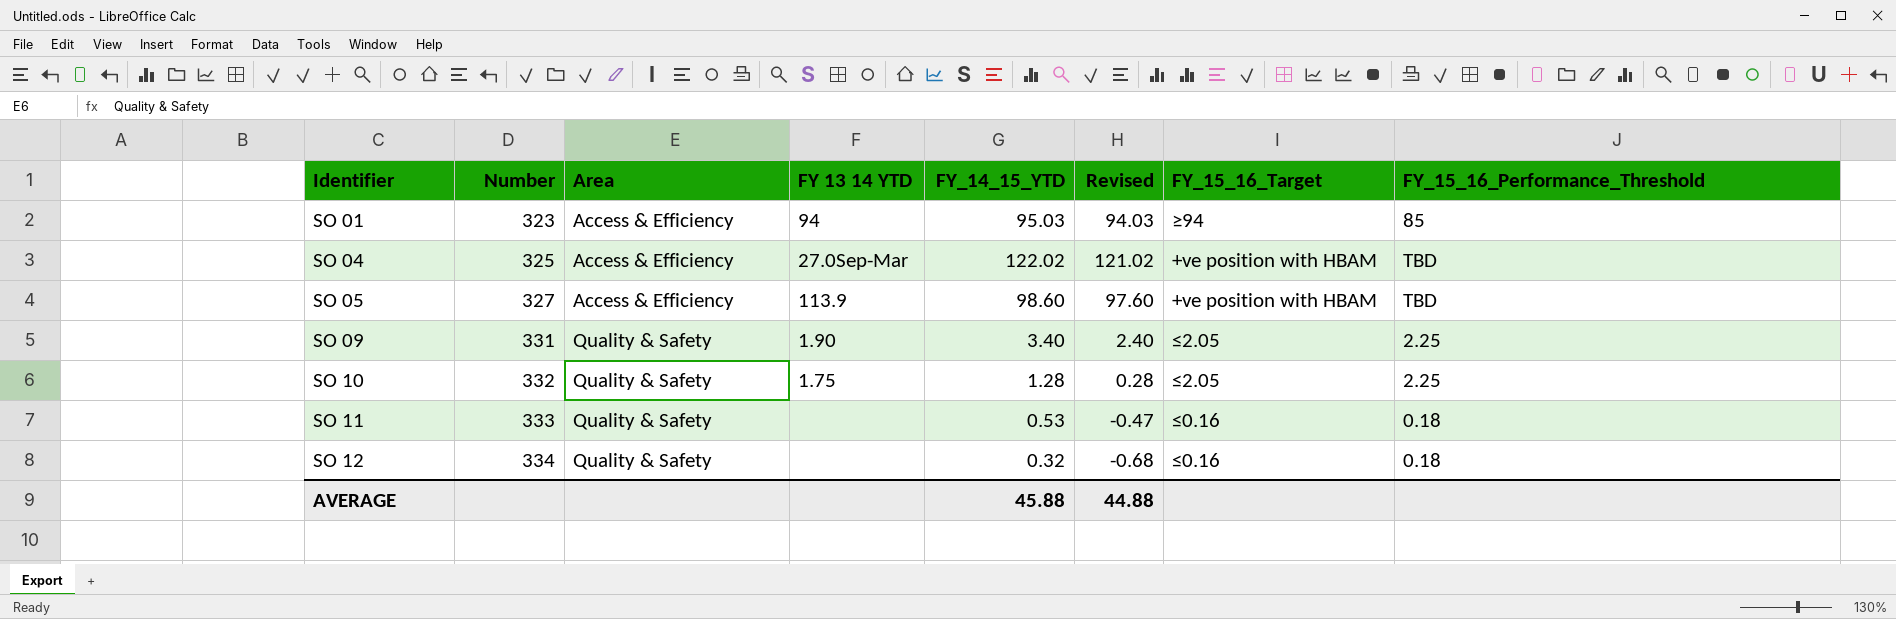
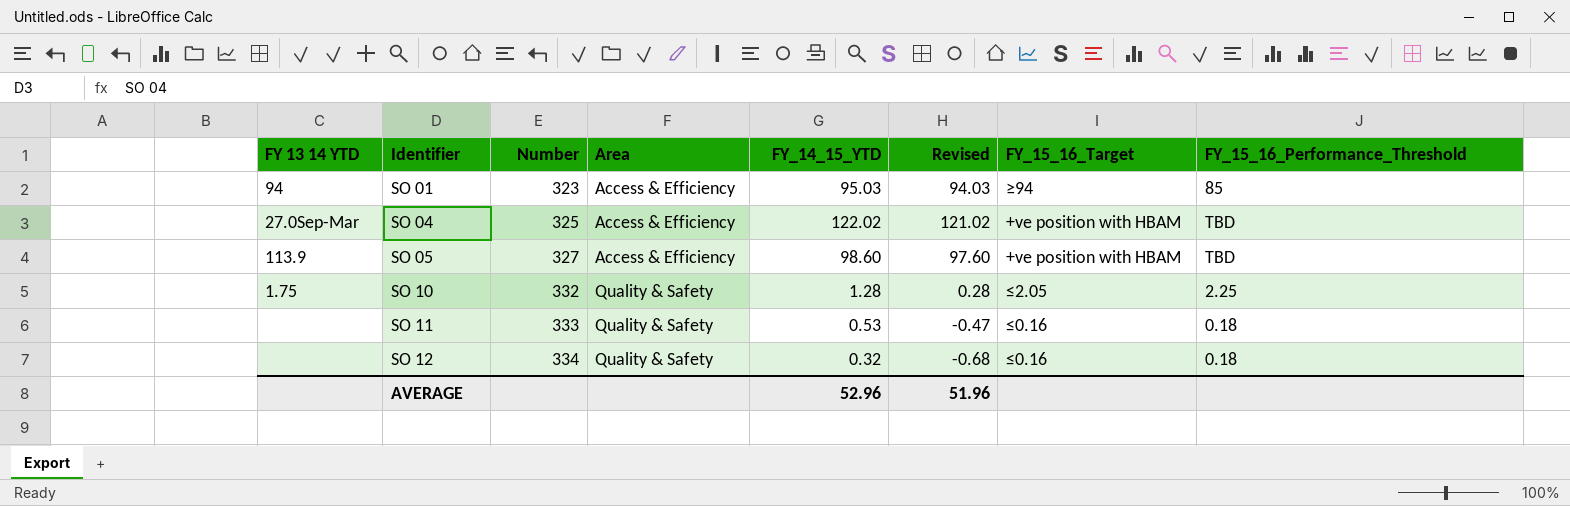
column FY 13 14 YTD | position: 4 -> 1
row SO 09: 331 | Quality & Safety | 1.90 | 3.40 | 2.40 | ≤2.05 | 2.25 -> none
AVERAGE | FY_14_15_YTD: 45.88 -> 52.96
AVERAGE | Revised: 44.88 -> 51.96

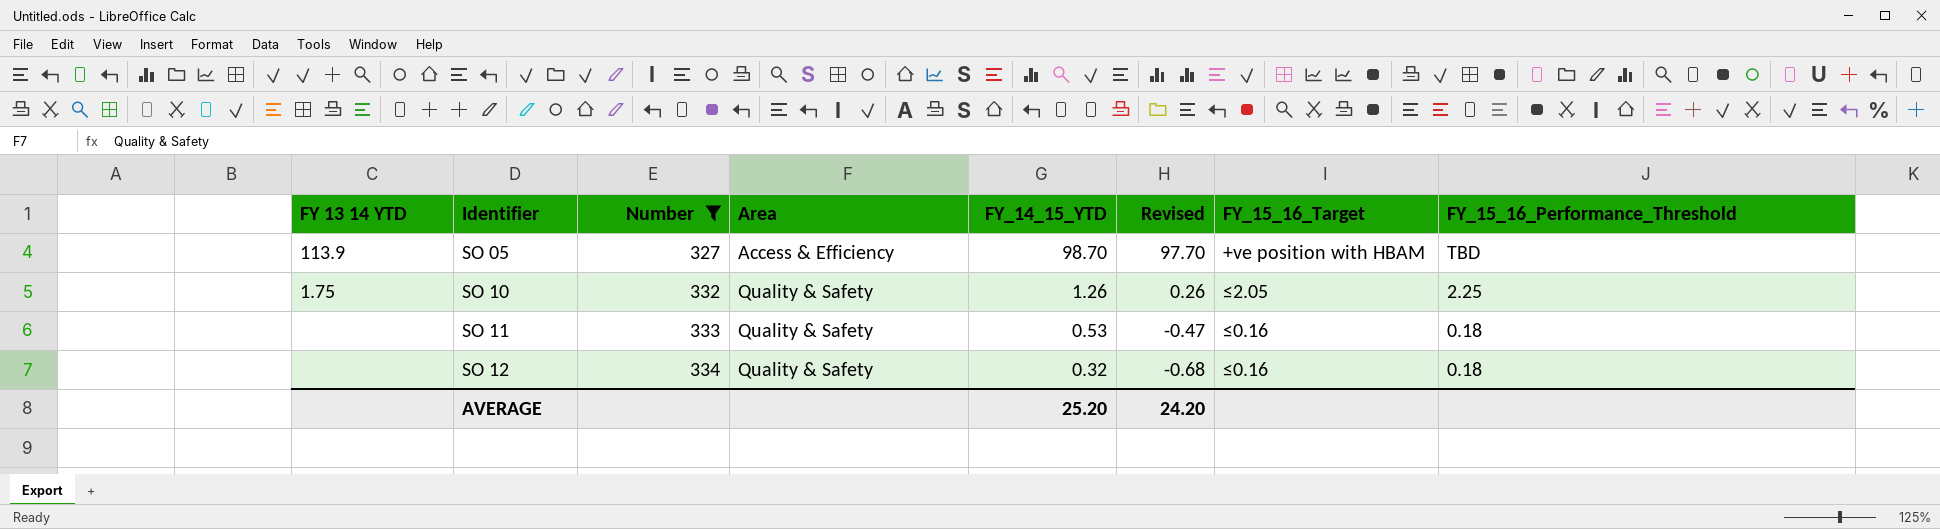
filter: none -> Number >= 327
SO 05 | FY_14_15_YTD: 98.60 -> 98.70
SO 05 | Revised: 97.60 -> 97.70
SO 10 | FY_14_15_YTD: 1.28 -> 1.26
SO 10 | Revised: 0.28 -> 0.26
AVERAGE | FY_14_15_YTD: 52.96 -> 25.20
AVERAGE | Revised: 51.96 -> 24.20

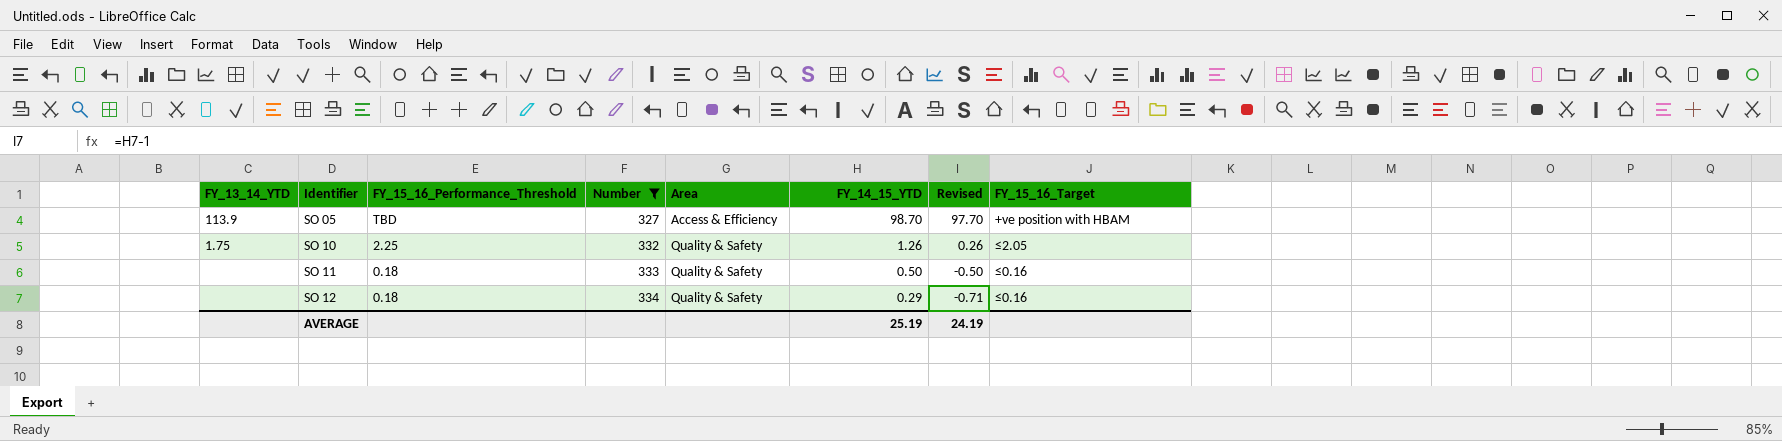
column name: FY 13 14 YTD -> FY_13_14_YTD
column FY_15_16_Performance_Threshold | position: 8 -> 3
SO 11 | FY_14_15_YTD: 0.53 -> 0.50
SO 11 | Revised: -0.47 -> -0.50
SO 12 | FY_14_15_YTD: 0.32 -> 0.29
SO 12 | Revised: -0.68 -> -0.71
AVERAGE | FY_14_15_YTD: 25.20 -> 25.19
AVERAGE | Revised: 24.20 -> 24.19

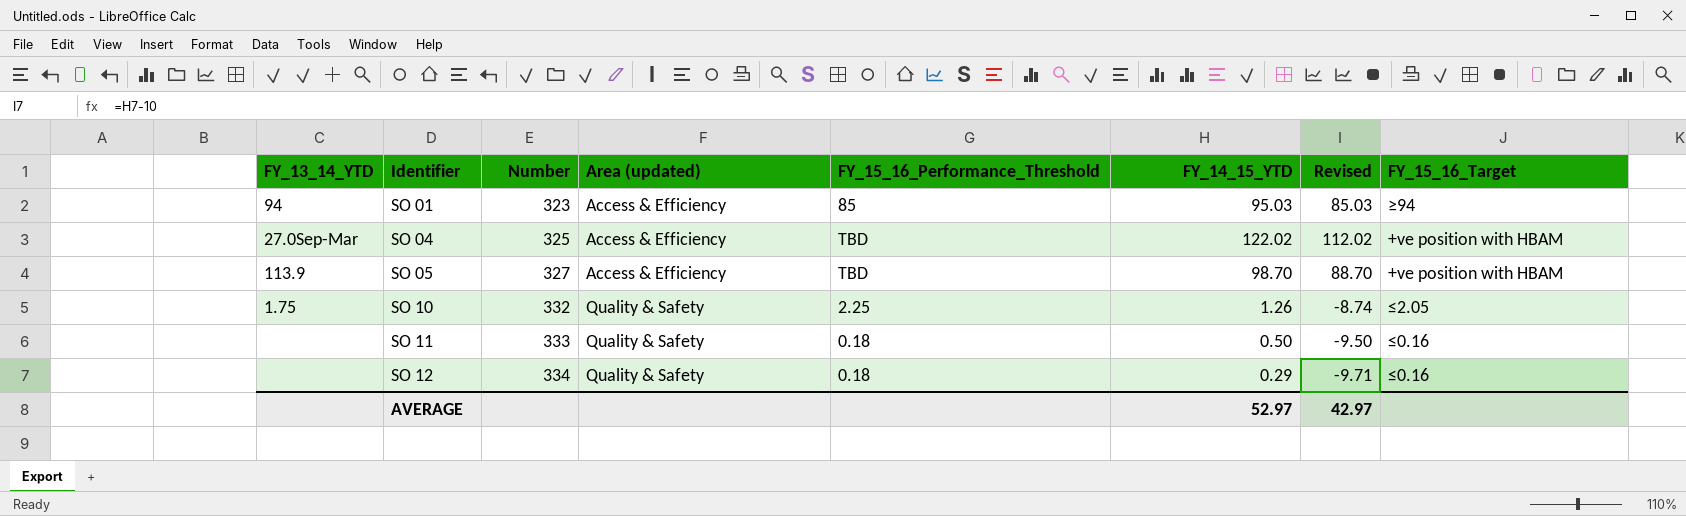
filter: Number >= 327 -> none
column name: Area -> Area (updated)
column FY_15_16_Performance_Threshold | position: 3 -> 5
column Revised | formula: [FY_14_15_YTD] - 1 -> [FY_14_15_YTD] - 10
AVERAGE | FY_14_15_YTD: 25.19 -> 52.97
AVERAGE | Revised: 24.19 -> 42.97

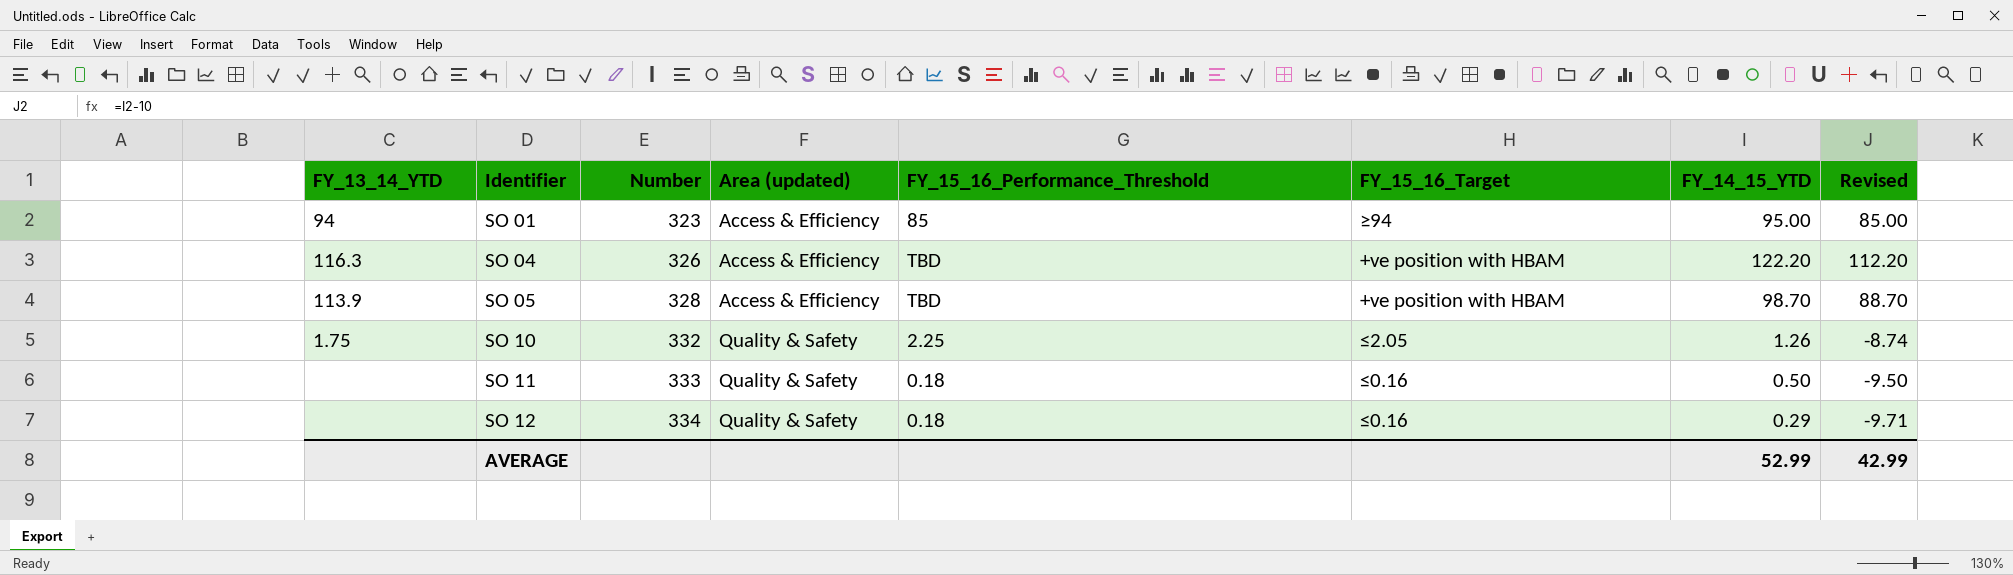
column FY_15_16_Target | position: 8 -> 6
SO 01 | FY_14_15_YTD: 95.03 -> 95.00
SO 01 | Revised: 85.03 -> 85.00
SO 04 | FY_13_14_YTD: 27.0Sep-Mar -> 116.3
SO 04 | Number: 325 -> 326
SO 04 | FY_14_15_YTD: 122.02 -> 122.20
SO 04 | Revised: 112.02 -> 112.20
SO 05 | Number: 327 -> 328
AVERAGE | FY_14_15_YTD: 52.97 -> 52.99
AVERAGE | Revised: 42.97 -> 42.99

